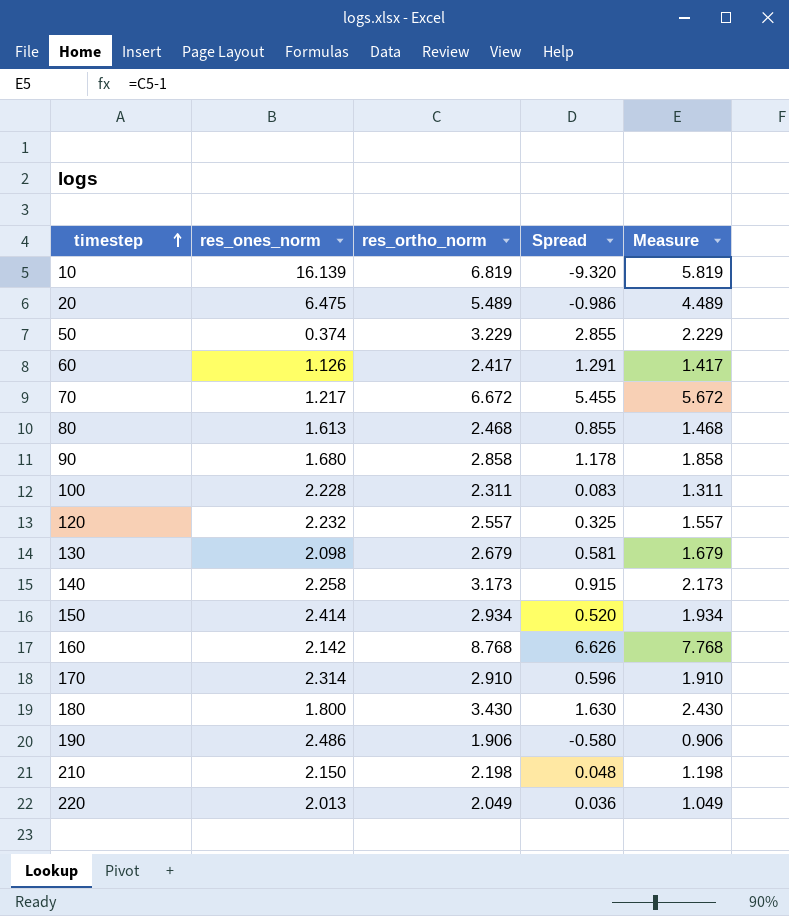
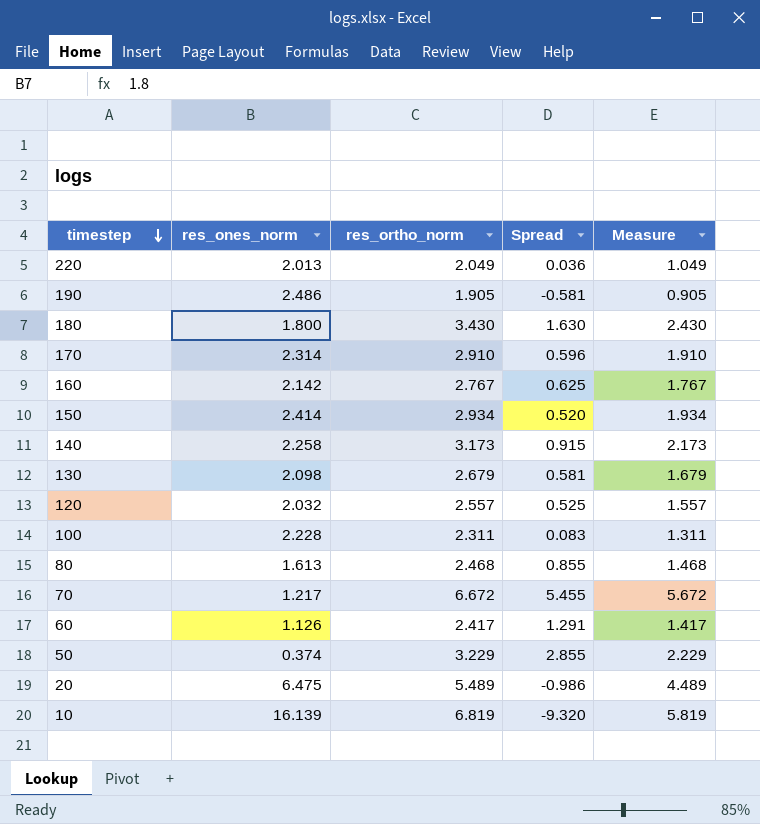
row order: timestep ascending -> timestep descending
row 90: 1.680 | 2.858 | 1.178 | 1.858 -> none
row 210: 2.150 | 2.198 | 0.048 | 1.198 -> none
190 | res_ortho_norm: 1.906 -> 1.905
190 | Spread: -0.580 -> -0.581
190 | Measure: 0.906 -> 0.905
160 | res_ortho_norm: 8.768 -> 2.767
160 | Spread: 6.626 -> 0.625
160 | Measure: 7.768 -> 1.767
120 | res_ones_norm: 2.232 -> 2.032
120 | Spread: 0.325 -> 0.525

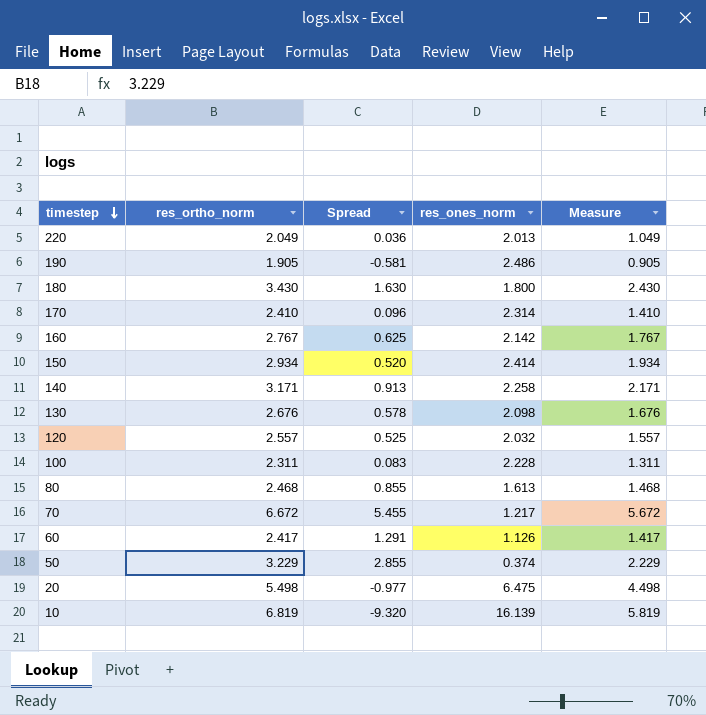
column res_ones_norm | position: 2 -> 4
170 | res_ortho_norm: 2.910 -> 2.410
170 | Spread: 0.596 -> 0.096
170 | Measure: 1.910 -> 1.410
140 | res_ortho_norm: 3.173 -> 3.171
140 | Spread: 0.915 -> 0.913
140 | Measure: 2.173 -> 2.171
130 | res_ortho_norm: 2.679 -> 2.676
130 | Spread: 0.581 -> 0.578
130 | Measure: 1.679 -> 1.676
20 | res_ortho_norm: 5.489 -> 5.498
20 | Spread: -0.986 -> -0.977
20 | Measure: 4.489 -> 4.498

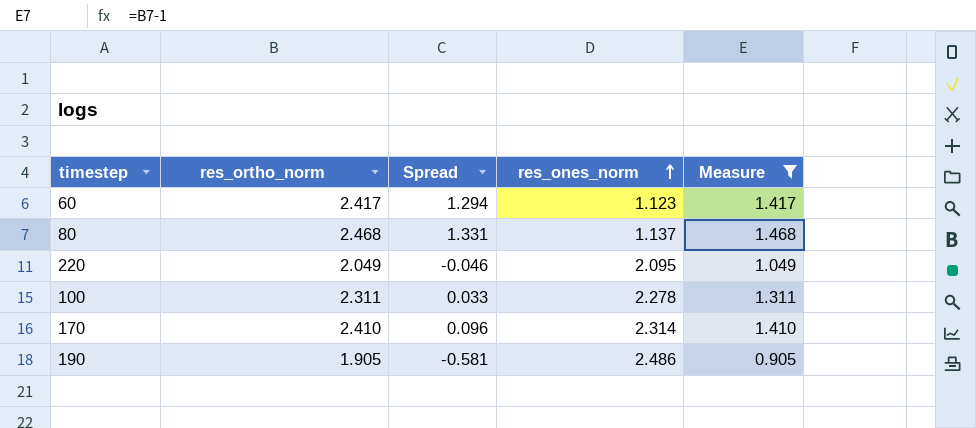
filter: none -> Measure <= 1.468
row order: timestep descending -> res_ones_norm ascending
60 | Spread: 1.291 -> 1.294
60 | res_ones_norm: 1.126 -> 1.123
80 | Spread: 0.855 -> 1.331
80 | res_ones_norm: 1.613 -> 1.137
220 | Spread: 0.036 -> -0.046
220 | res_ones_norm: 2.013 -> 2.095
100 | Spread: 0.083 -> 0.033
100 | res_ones_norm: 2.228 -> 2.278

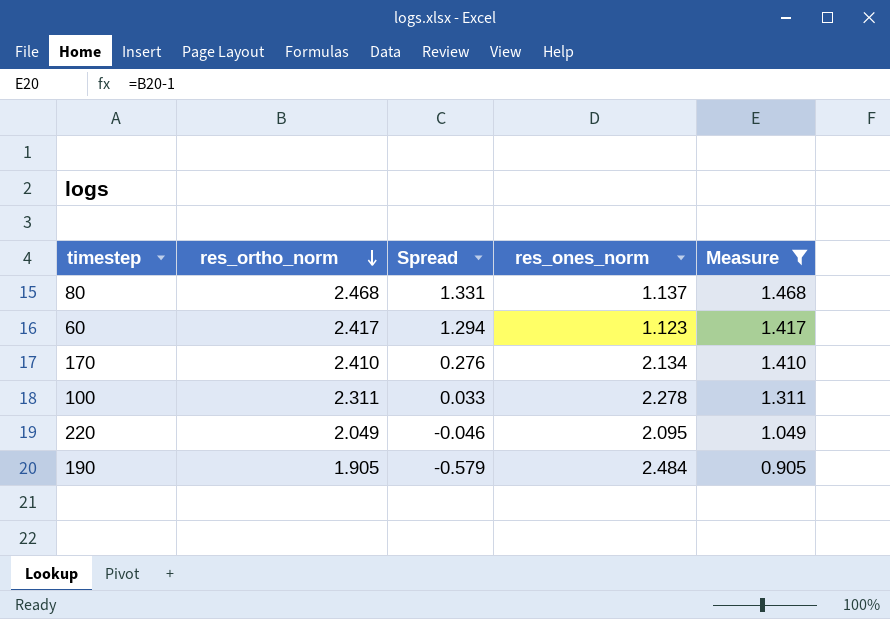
row order: res_ones_norm ascending -> res_ortho_norm descending
170 | Spread: 0.096 -> 0.276
170 | res_ones_norm: 2.314 -> 2.134
190 | Spread: -0.581 -> -0.579
190 | res_ones_norm: 2.486 -> 2.484

